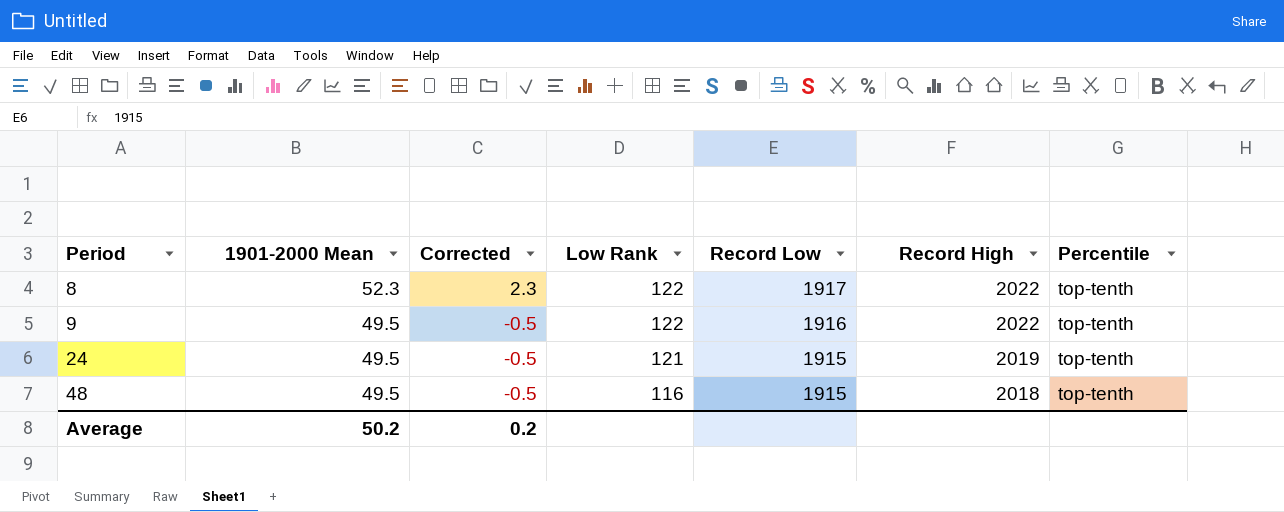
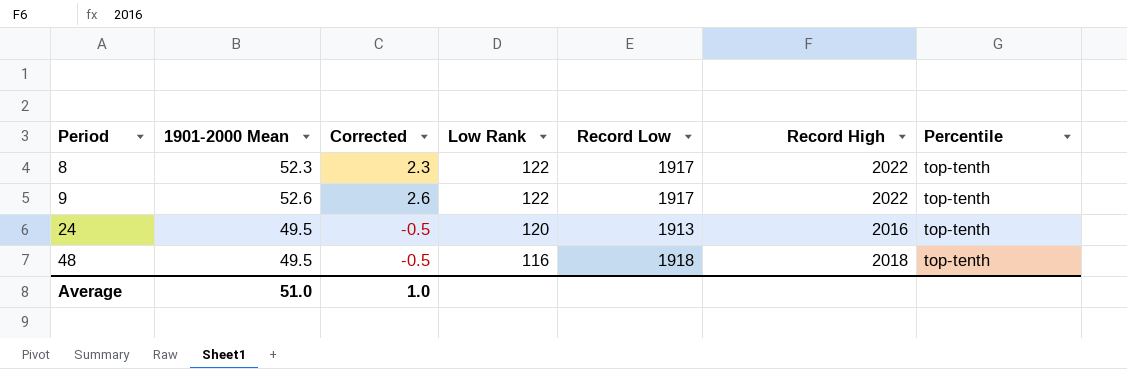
9 | 1901-2000 Mean: 49.5 -> 52.6
9 | Corrected: -0.5 -> 2.6
9 | Record Low: 1916 -> 1917
24 | Low Rank: 121 -> 120
24 | Record Low: 1915 -> 1913
24 | Record High: 2019 -> 2016
48 | Record Low: 1915 -> 1918
Average | 1901-2000 Mean: 50.2 -> 51.0
Average | Corrected: 0.2 -> 1.0

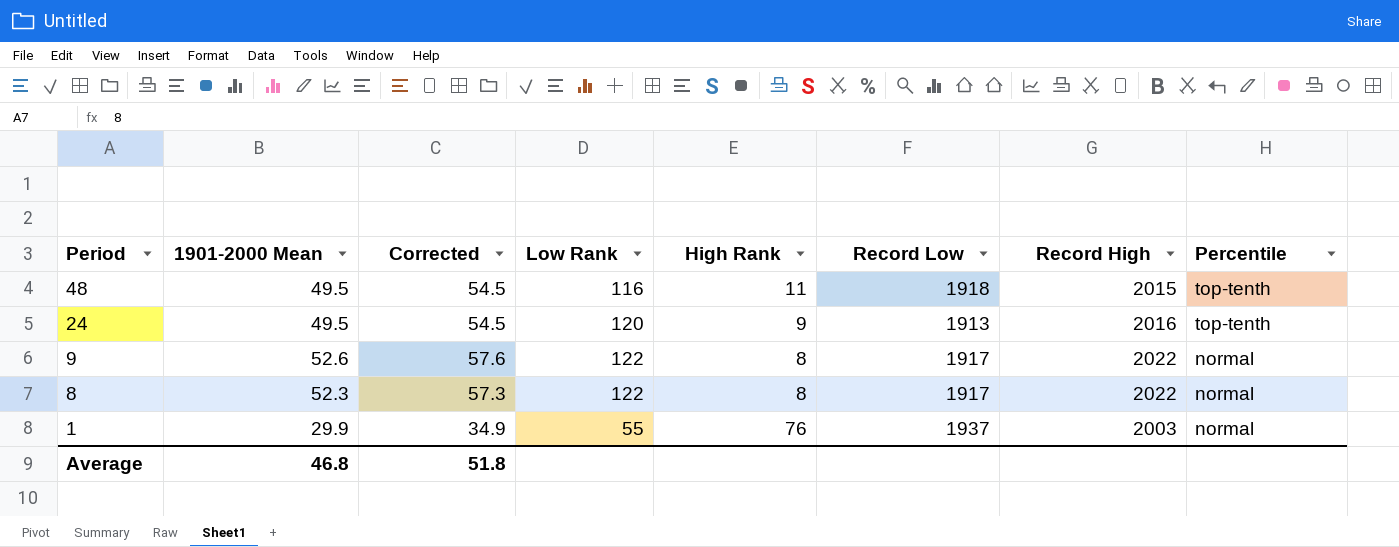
row order: Period ascending -> Period descending
column Corrected | formula: [1901-2000 Mean] - 50 -> [1901-2000 Mean] + 5
column High Rank | position: none -> 5
48 | Record High: 2018 -> 2015
9 | Percentile: top-tenth -> normal
8 | Percentile: top-tenth -> normal
row 1: none -> 29.9 | 34.9 | 55 | 76 | 1937 | 2003 | normal
Average | 1901-2000 Mean: 51.0 -> 46.8
Average | Corrected: 1.0 -> 51.8

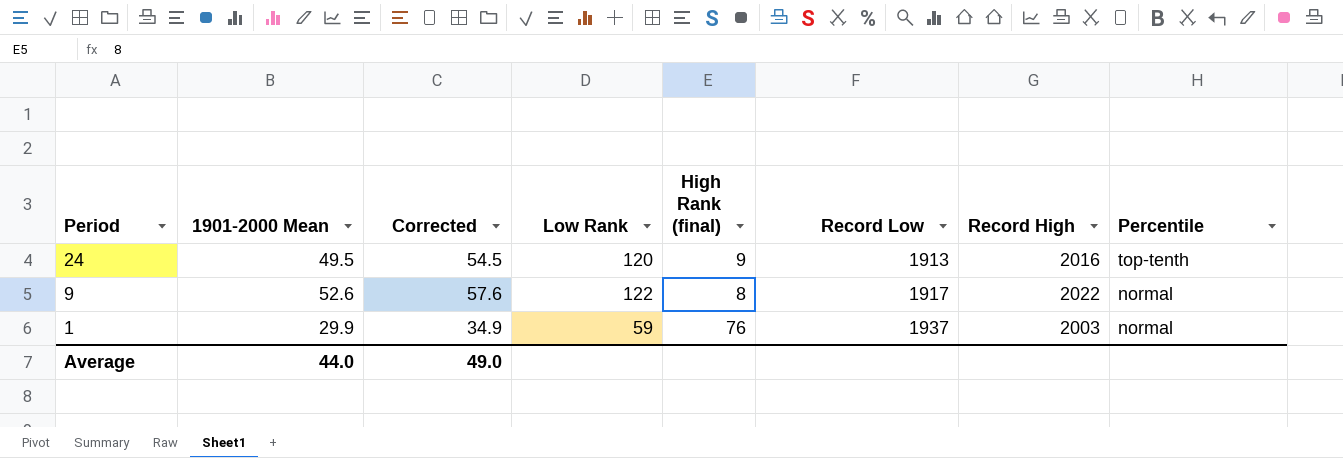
column name: High Rank -> High Rank (final)
row 48: 49.5 | 54.5 | 116 | 11 | 1918 | 2015 | top-tenth -> none
row 8: 52.3 | 57.3 | 122 | 8 | 1917 | 2022 | normal -> none
1 | Low Rank: 55 -> 59
Average | 1901-2000 Mean: 46.8 -> 44.0
Average | Corrected: 51.8 -> 49.0

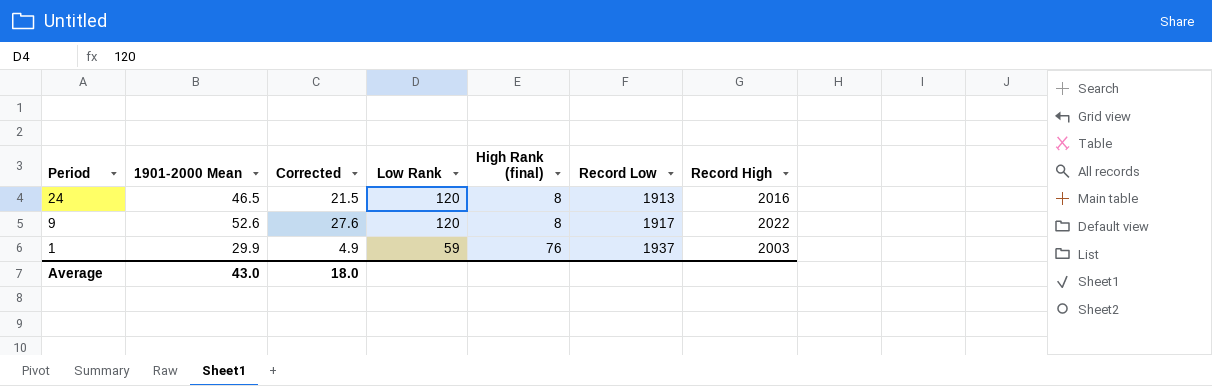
column Percentile | position: 8 -> none
column Corrected | formula: [1901-2000 Mean] + 5 -> [1901-2000 Mean] - 25
24 | 1901-2000 Mean: 49.5 -> 46.5
24 | High Rank (final): 9 -> 8
9 | Low Rank: 122 -> 120
Average | 1901-2000 Mean: 44.0 -> 43.0
Average | Corrected: 49.0 -> 18.0

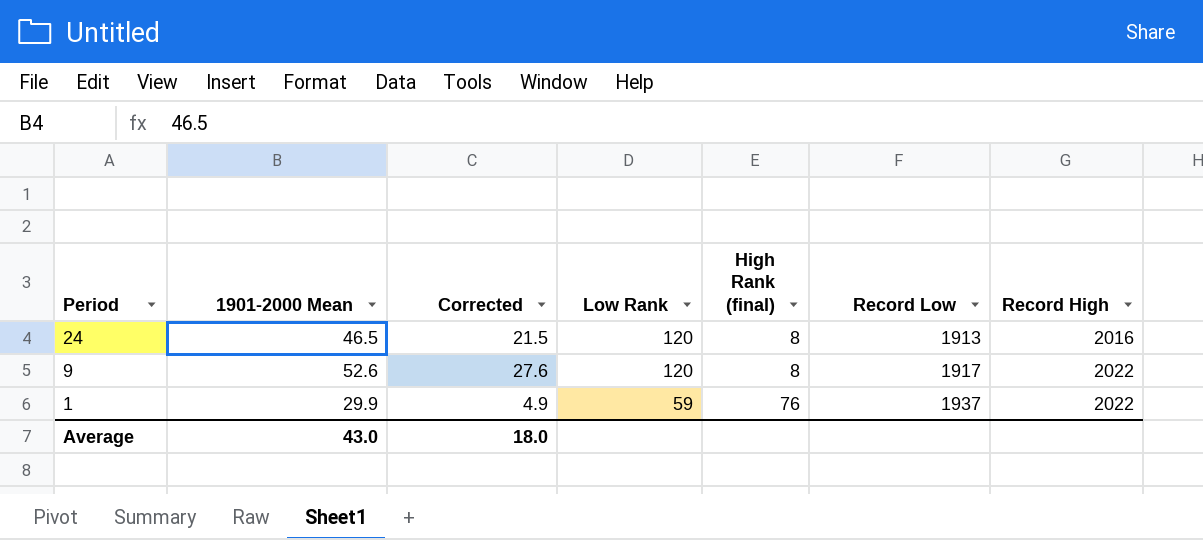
1 | Record High: 2003 -> 2022

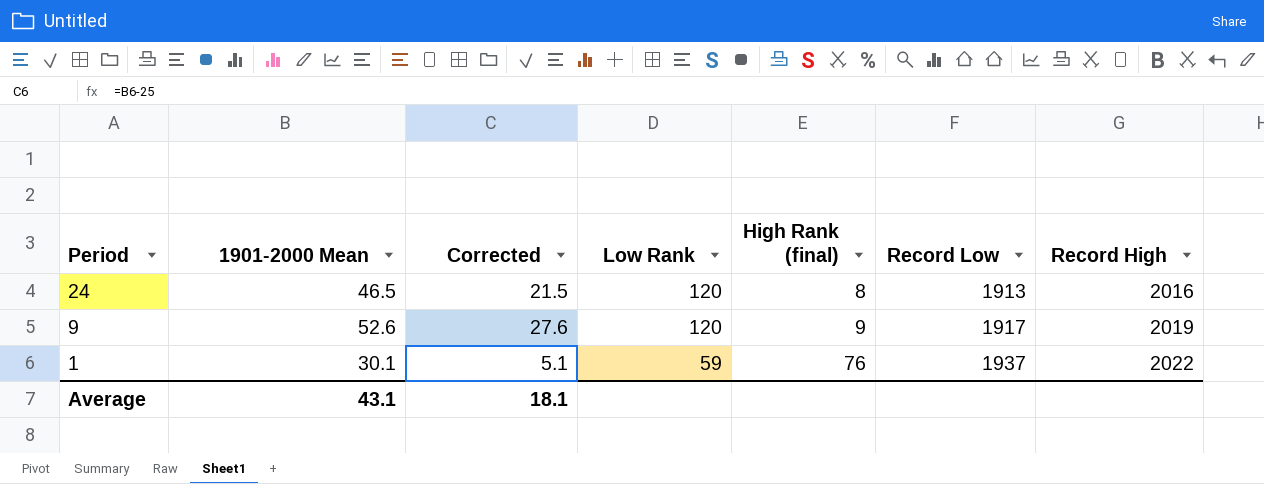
9 | High Rank (final): 8 -> 9
9 | Record High: 2022 -> 2019
1 | 1901-2000 Mean: 29.9 -> 30.1
1 | Corrected: 4.9 -> 5.1
Average | 1901-2000 Mean: 43.0 -> 43.1
Average | Corrected: 18.0 -> 18.1

